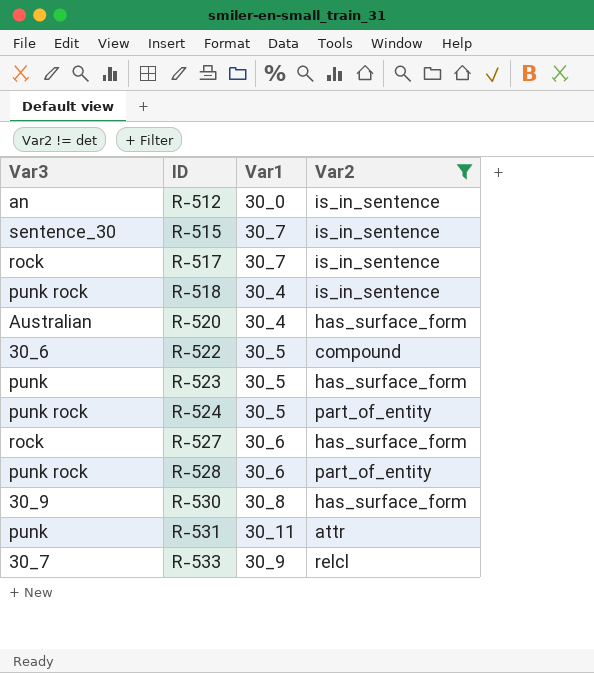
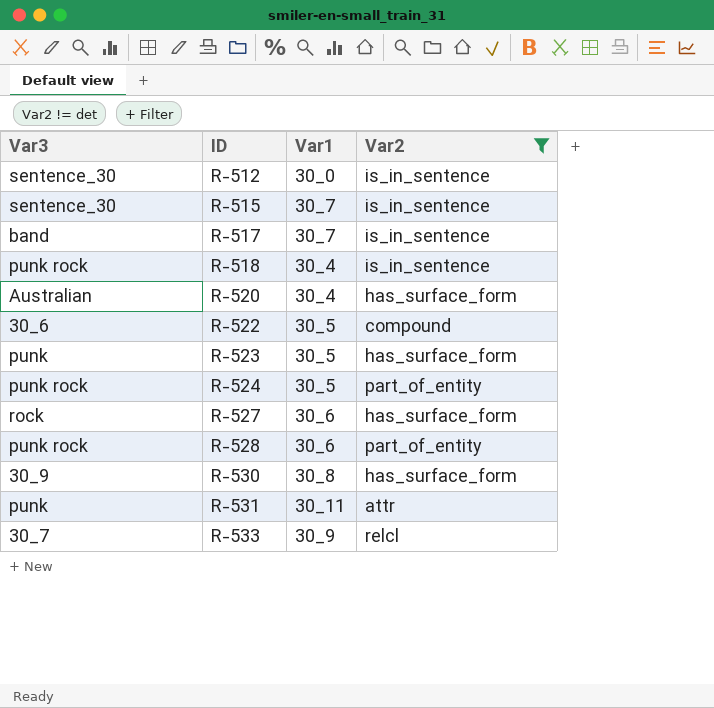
R-512 | Var3: an -> sentence_30
R-517 | Var3: rock -> band

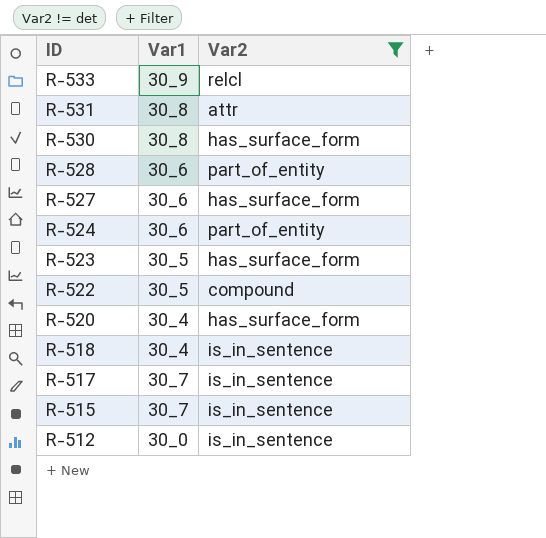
row order: ID ascending -> ID descending
column Var3 | position: 1 -> none
R-531 | Var1: 30_11 -> 30_8
R-524 | Var1: 30_5 -> 30_6

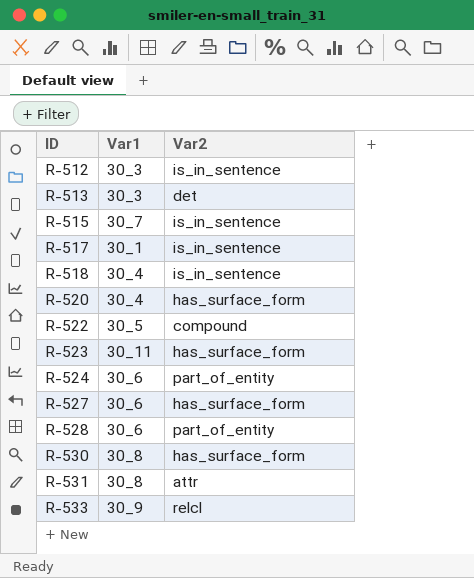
filter: Var2 != det -> none
row order: ID descending -> ID ascending
R-512 | Var1: 30_0 -> 30_3
R-517 | Var1: 30_7 -> 30_1
R-523 | Var1: 30_5 -> 30_11

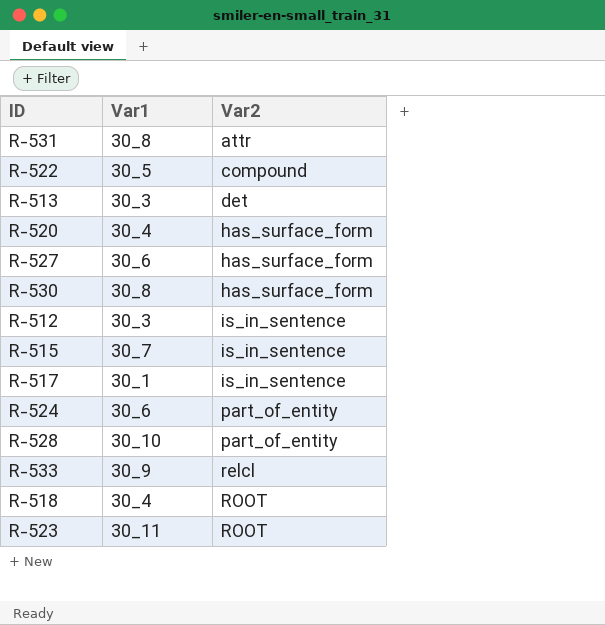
row order: ID ascending -> Var2 ascending
R-528 | Var1: 30_6 -> 30_10
R-518 | Var2: is_in_sentence -> ROOT
R-523 | Var2: has_surface_form -> ROOT

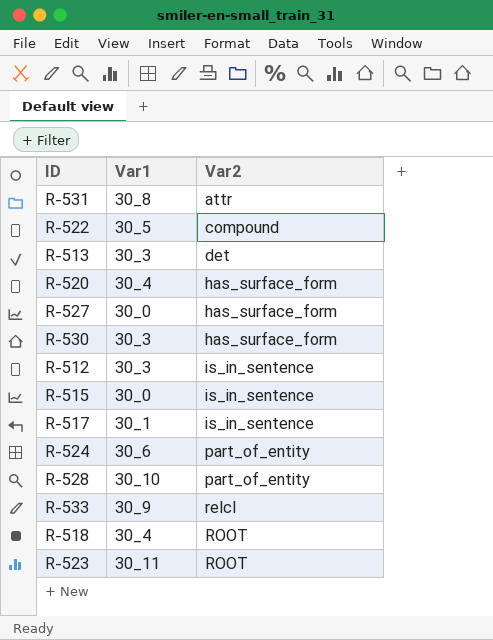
R-527 | Var1: 30_6 -> 30_0
R-530 | Var1: 30_8 -> 30_3
R-515 | Var1: 30_7 -> 30_0

